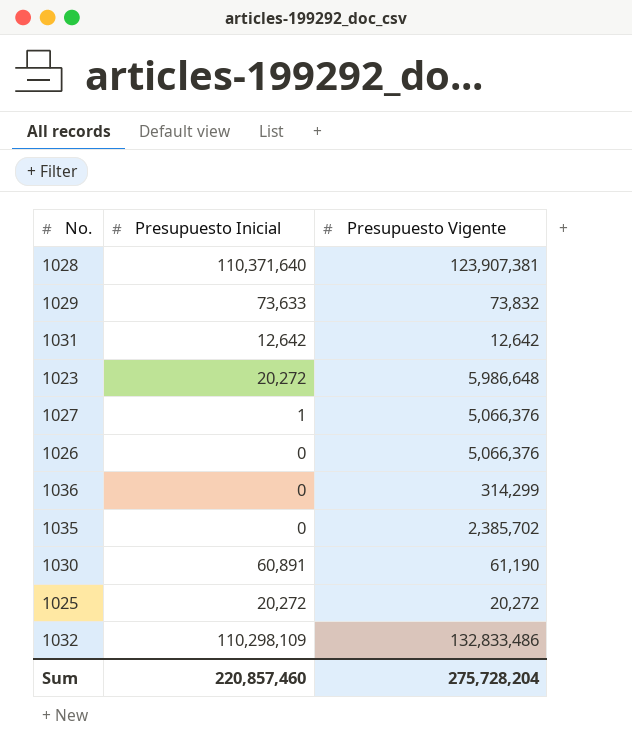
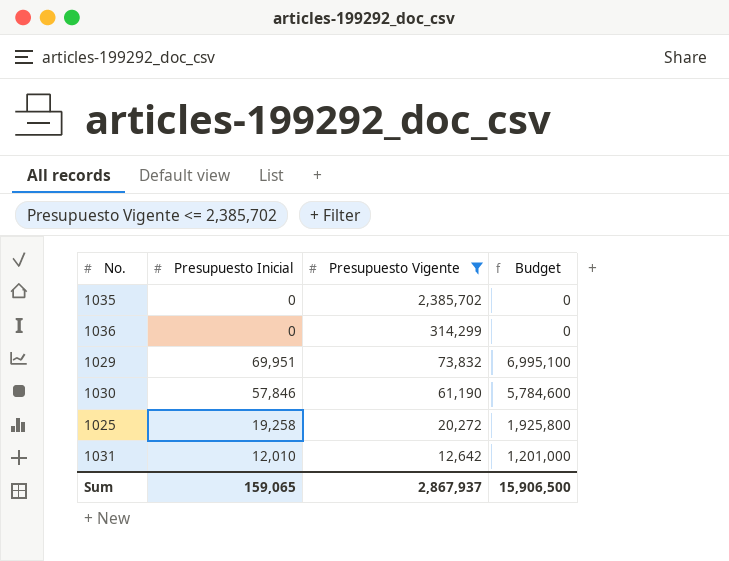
filter: none -> Presupuesto Vigente <= 2,385,702
row order: none -> Presupuesto Vigente descending
column Budget | formula: none -> [Presupuesto Inicial] * 100
1029 | Presupuesto Inicial: 73,633 -> 69,951
1030 | Presupuesto Inicial: 60,891 -> 57,846
1025 | Presupuesto Inicial: 20,272 -> 19,258
1031 | Presupuesto Inicial: 12,642 -> 12,010
Sum | Presupuesto Inicial: 220,857,460 -> 159,065
Sum | Presupuesto Vigente: 275,728,204 -> 2,867,937

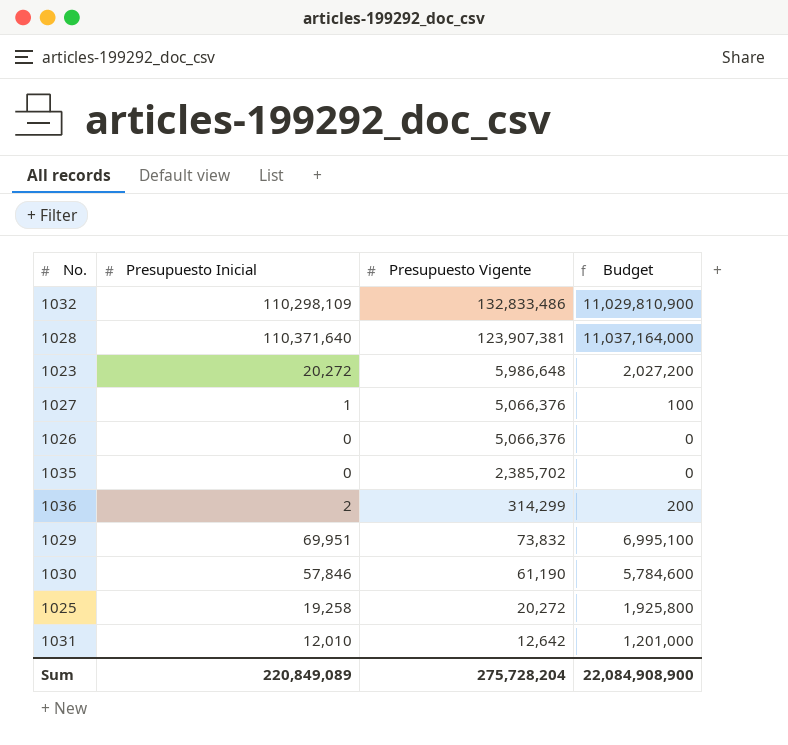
filter: Presupuesto Vigente <= 2,385,702 -> none
1036 | Presupuesto Inicial: 0 -> 2
1036 | Budget: 0 -> 200
Sum | Presupuesto Inicial: 159,065 -> 220,849,089
Sum | Presupuesto Vigente: 2,867,937 -> 275,728,204
Sum | Budget: 15,906,500 -> 22,084,908,900

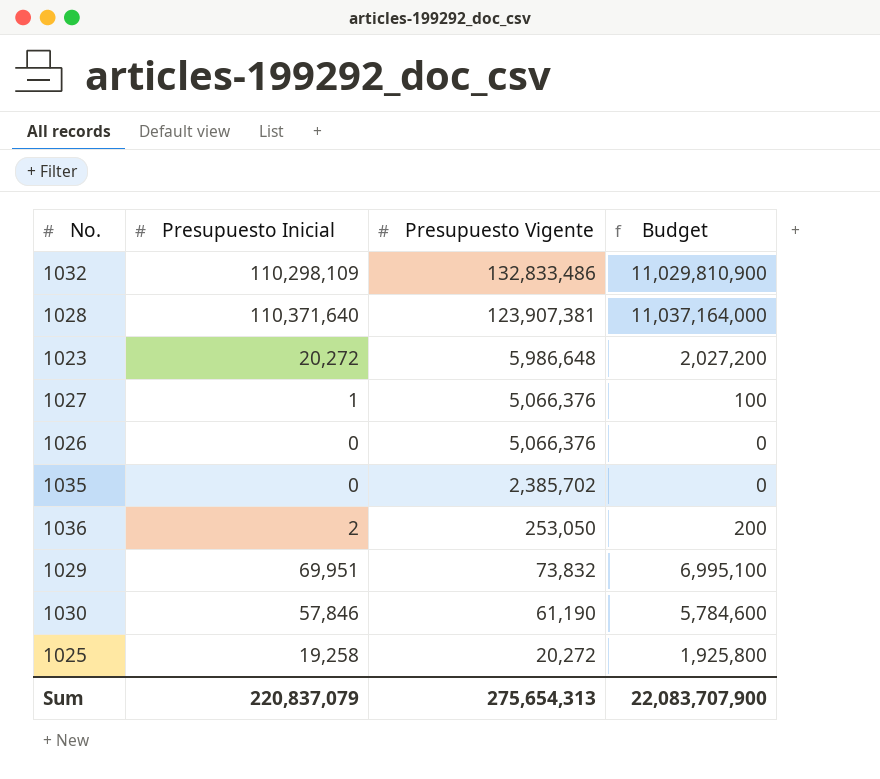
row 1031: 12,010 | 12,642 | 1,201,000 -> none
1036 | Presupuesto Vigente: 314,299 -> 253,050
Sum | Presupuesto Inicial: 220,849,089 -> 220,837,079
Sum | Presupuesto Vigente: 275,728,204 -> 275,654,313
Sum | Budget: 22,084,908,900 -> 22,083,707,900

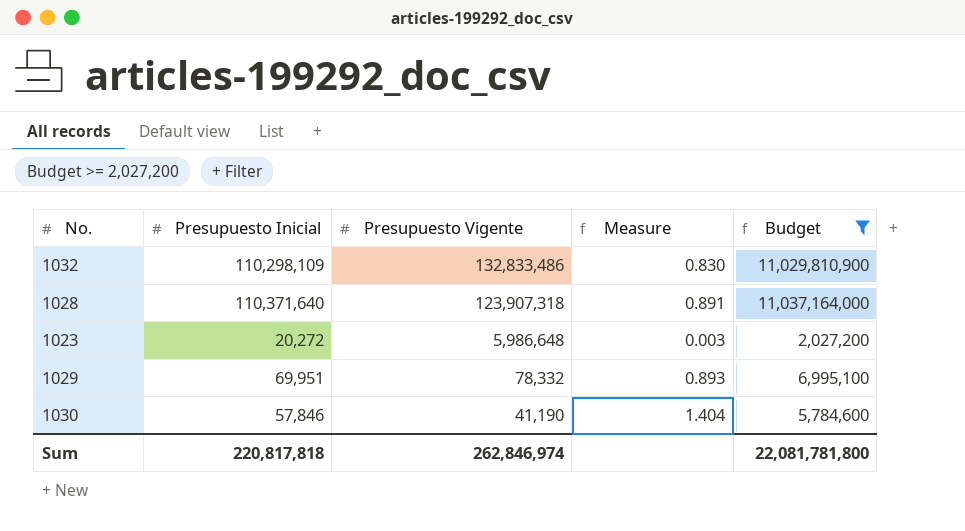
filter: none -> Budget >= 2,027,200
column Measure | formula: none -> [Presupuesto Inicial] / [Presupuesto Vigente]
1028 | Presupuesto Vigente: 123,907,381 -> 123,907,318
1029 | Presupuesto Vigente: 73,832 -> 78,332
1030 | Presupuesto Vigente: 61,190 -> 41,190
Sum | Presupuesto Inicial: 220,837,079 -> 220,817,818
Sum | Presupuesto Vigente: 275,654,313 -> 262,846,974
Sum | Budget: 22,083,707,900 -> 22,081,781,800

